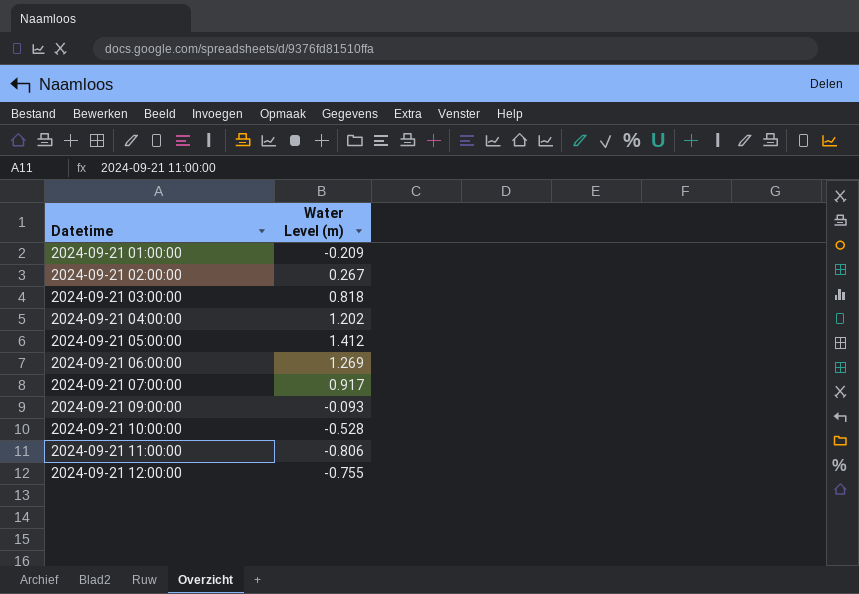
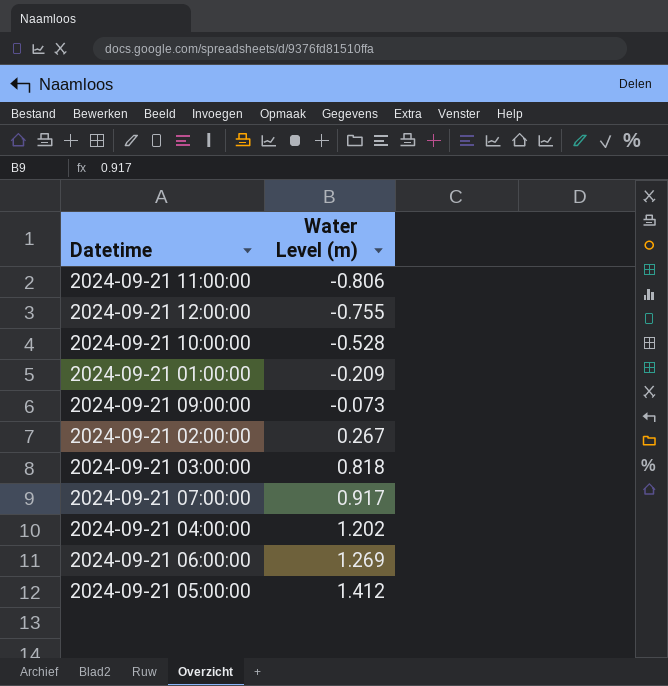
row order: Datetime ascending -> Water Level (m) ascending
2024-09-21 09:00:00 | Water Level (m): -0.093 -> -0.073

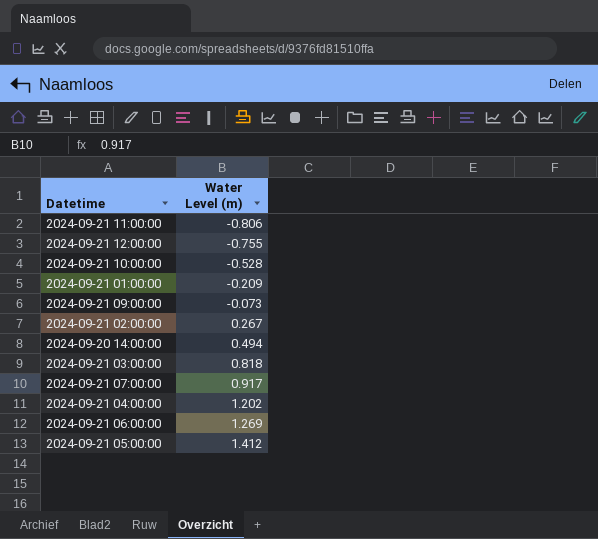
row 2024-09-20 14:00:00: none -> 0.494

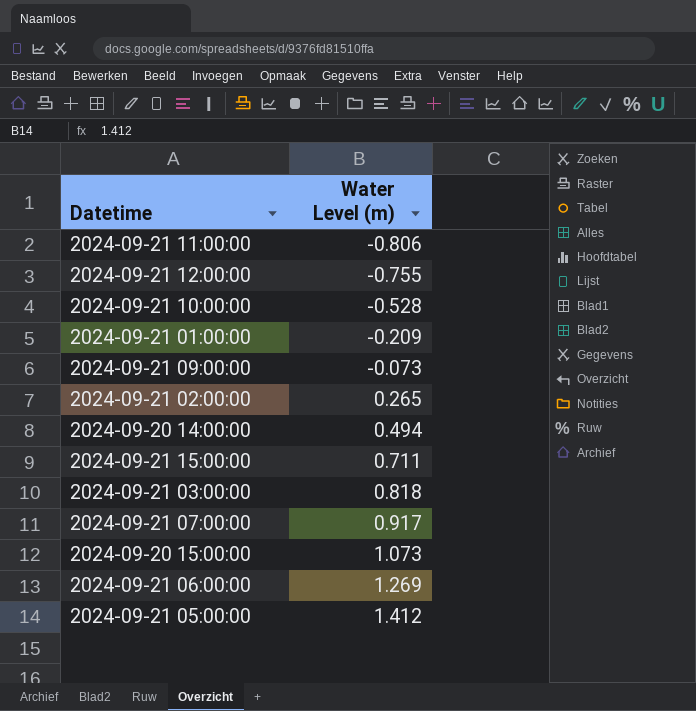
row 2024-09-21 04:00:00: 1.202 -> none
2024-09-21 02:00:00 | Water Level (m): 0.267 -> 0.265
row 2024-09-21 15:00:00: none -> 0.711
row 2024-09-20 15:00:00: none -> 1.073

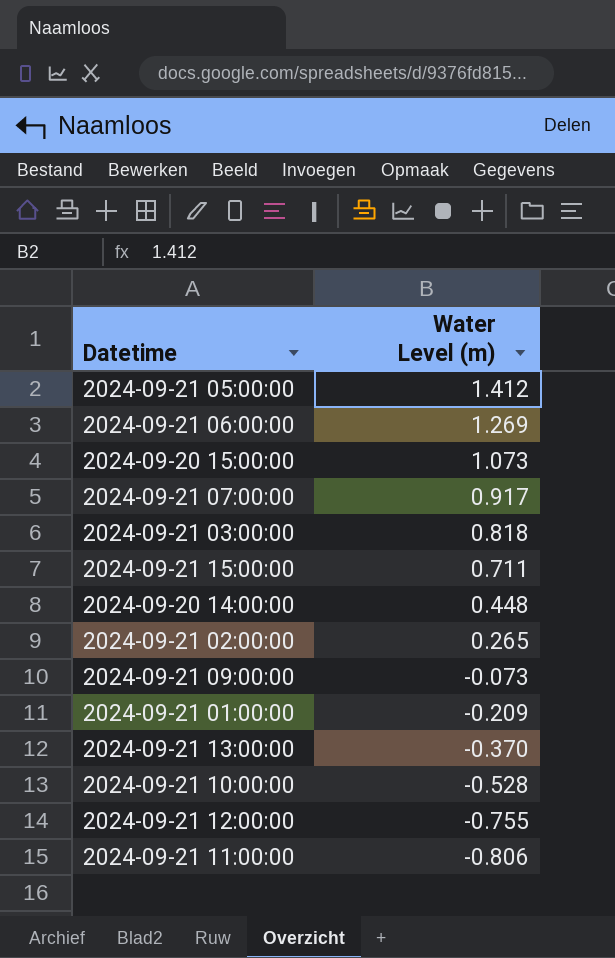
row order: Water Level (m) ascending -> Water Level (m) descending
2024-09-20 14:00:00 | Water Level (m): 0.494 -> 0.448
row 2024-09-21 13:00:00: none -> -0.370

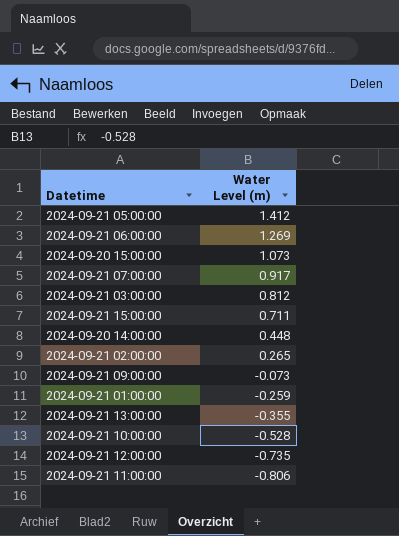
2024-09-21 03:00:00 | Water Level (m): 0.818 -> 0.812
2024-09-21 01:00:00 | Water Level (m): -0.209 -> -0.259
2024-09-21 13:00:00 | Water Level (m): -0.370 -> -0.355
2024-09-21 12:00:00 | Water Level (m): -0.755 -> -0.735

